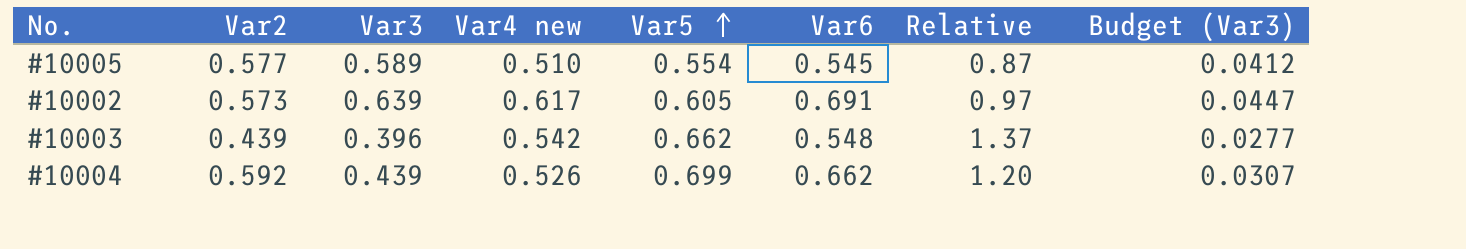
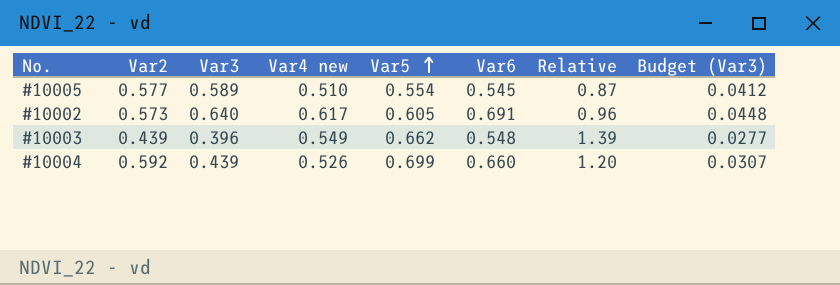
#10002 | Var3: 0.639 -> 0.640
#10002 | Relative: 0.97 -> 0.96
#10002 | Budget (Var3): 0.0447 -> 0.0448
#10003 | Var4 new: 0.542 -> 0.549
#10003 | Relative: 1.37 -> 1.39
#10004 | Var6: 0.662 -> 0.660

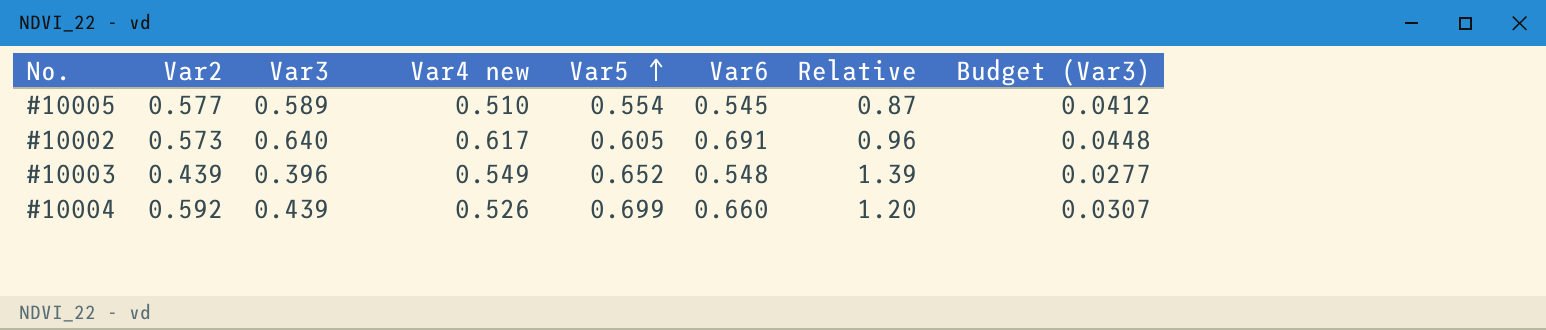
#10003 | Var5: 0.662 -> 0.652

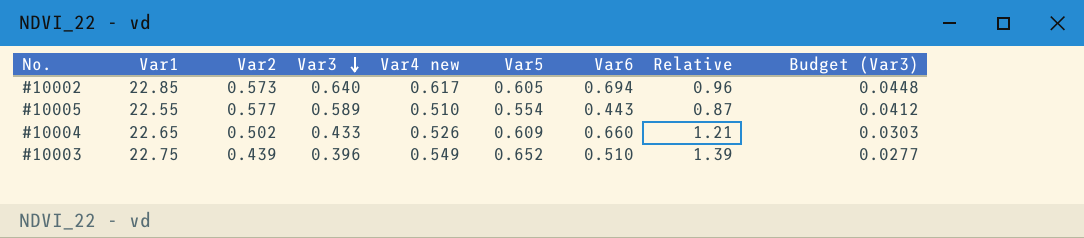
row order: Var5 ascending -> Var3 descending
column Var1 | position: none -> 2
#10002 | Var6: 0.691 -> 0.694
#10005 | Var6: 0.545 -> 0.443
#10004 | Var2: 0.592 -> 0.502
#10004 | Var3: 0.439 -> 0.433
#10004 | Var5: 0.699 -> 0.609
#10004 | Relative: 1.20 -> 1.21
#10004 | Budget (Var3): 0.0307 -> 0.0303
#10003 | Var6: 0.548 -> 0.510

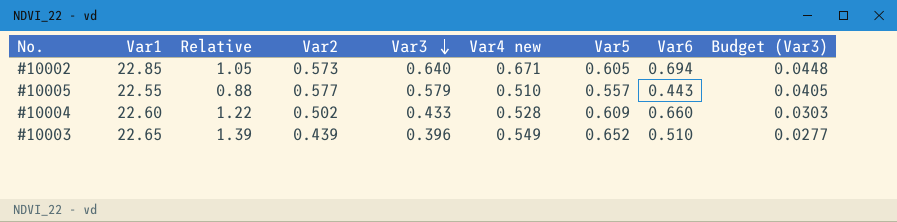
column Relative | position: 8 -> 3
#10002 | Relative: 0.96 -> 1.05
#10002 | Var4 new: 0.617 -> 0.671
#10005 | Relative: 0.87 -> 0.88
#10005 | Var3: 0.589 -> 0.579
#10005 | Var5: 0.554 -> 0.557
#10005 | Budget (Var3): 0.0412 -> 0.0405
#10004 | Var1: 22.65 -> 22.60
#10004 | Relative: 1.21 -> 1.22
#10004 | Var4 new: 0.526 -> 0.528
#10003 | Var1: 22.75 -> 22.65

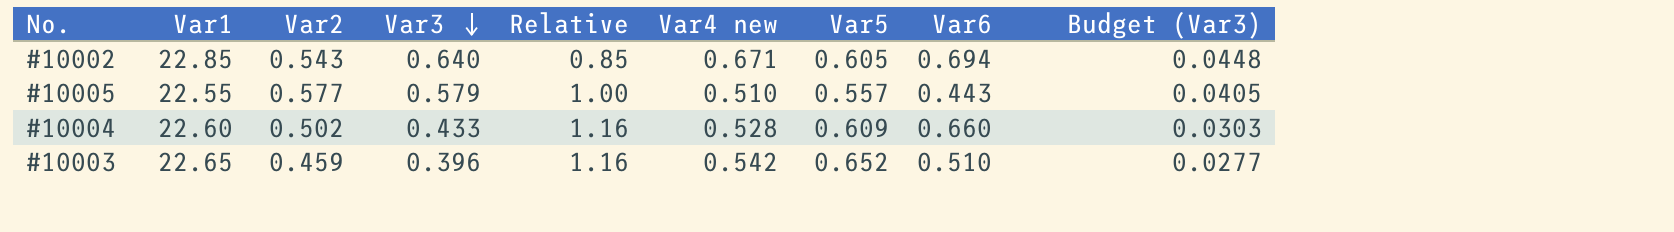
column Relative | formula: [Var4 new] / [Var3] -> [Var2] / [Var3]
column Relative | position: 3 -> 5
#10002 | Var2: 0.573 -> 0.543
#10003 | Var2: 0.439 -> 0.459
#10003 | Var4 new: 0.549 -> 0.542

